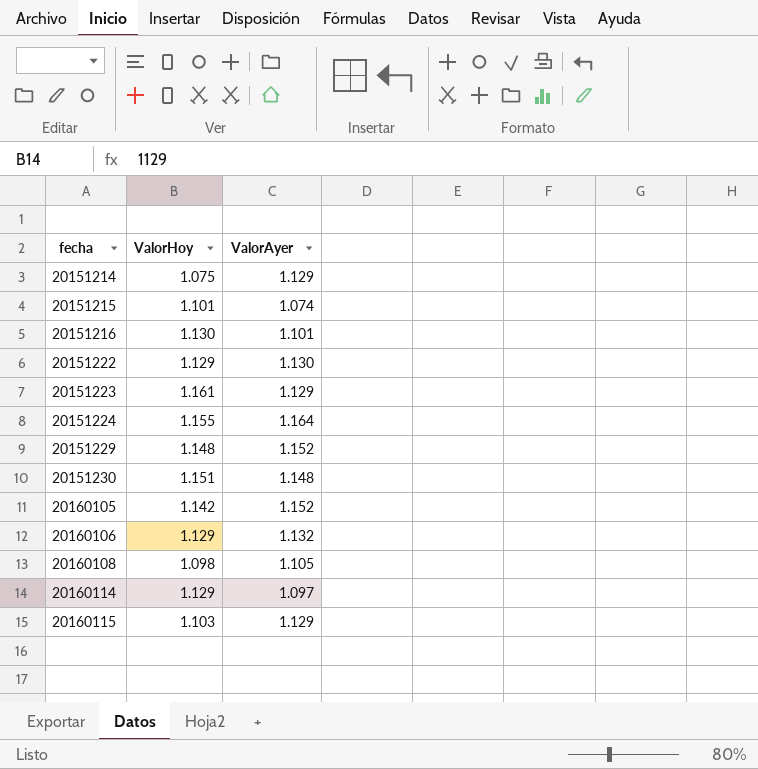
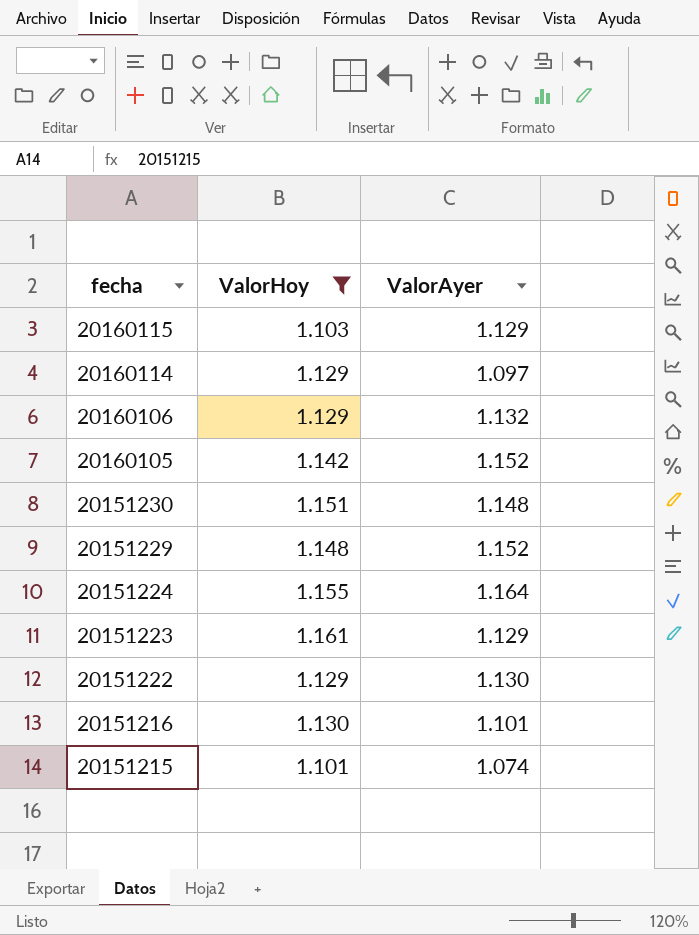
filter: none -> ValorHoy >= 1.101
row order: fecha ascending -> fecha descending

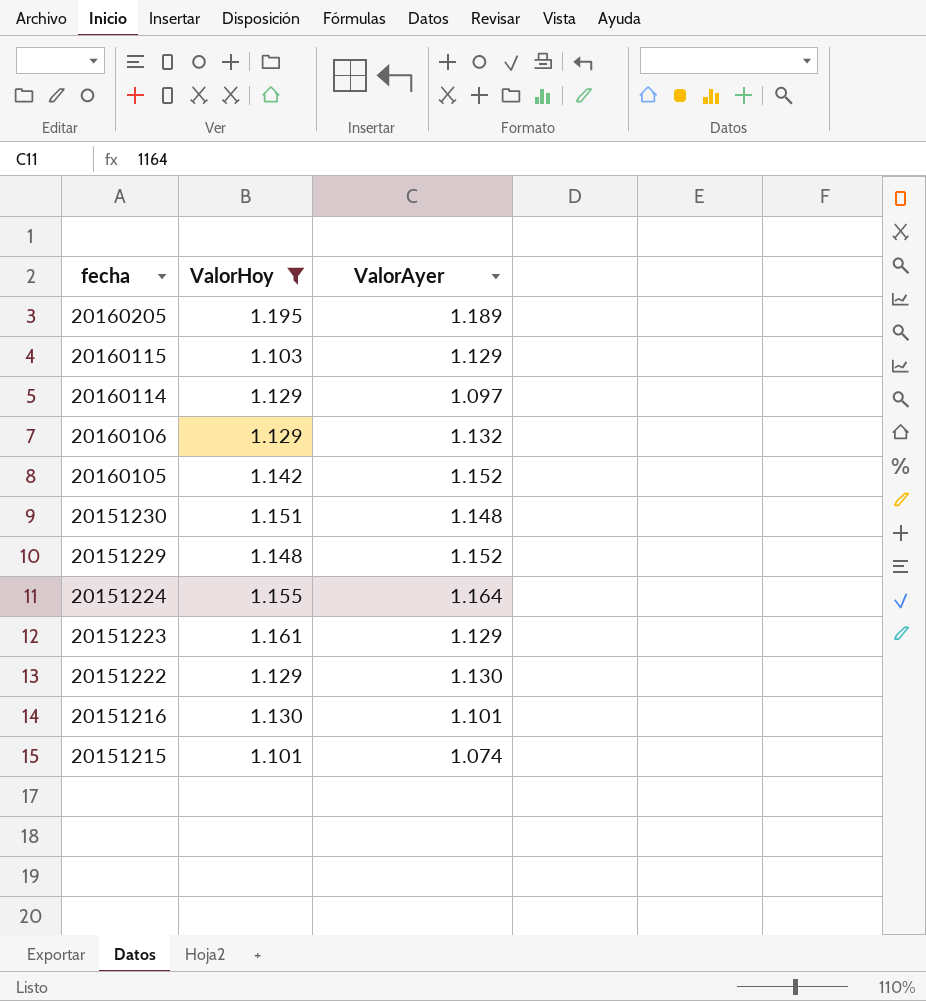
row 20160205: none -> 1.195 | 1.189

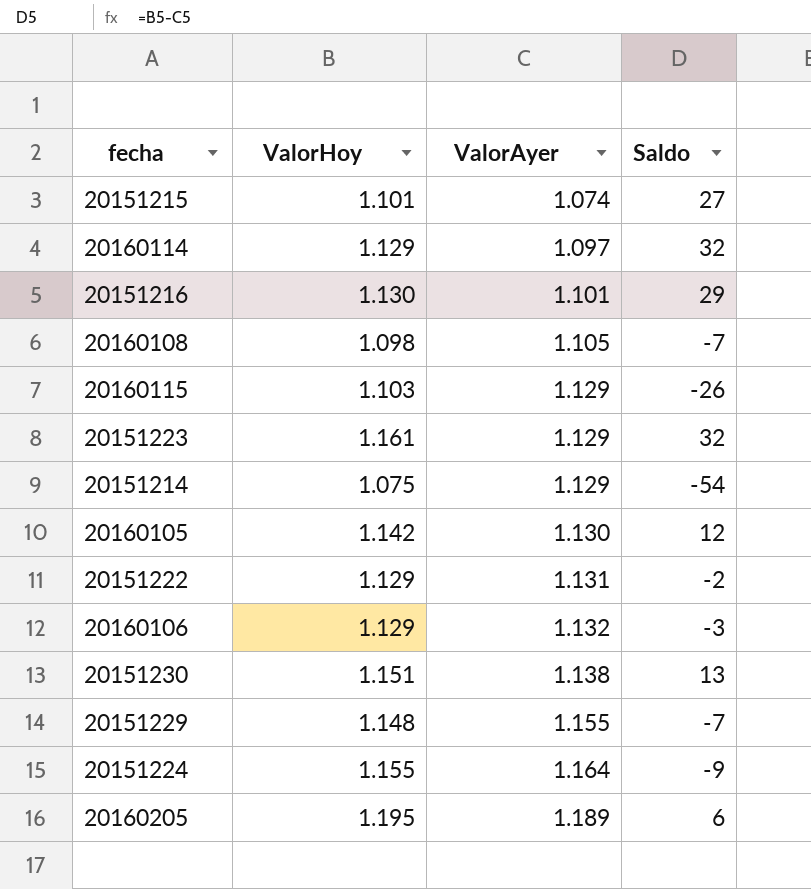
filter: ValorHoy >= 1.101 -> none
row order: fecha descending -> ValorAyer ascending
column Saldo | formula: none -> [ValorHoy] - [ValorAyer]
20160105 | ValorAyer: 1.152 -> 1.130
20151222 | ValorAyer: 1.130 -> 1.131
20151230 | ValorAyer: 1.148 -> 1.138
20151229 | ValorAyer: 1.152 -> 1.155

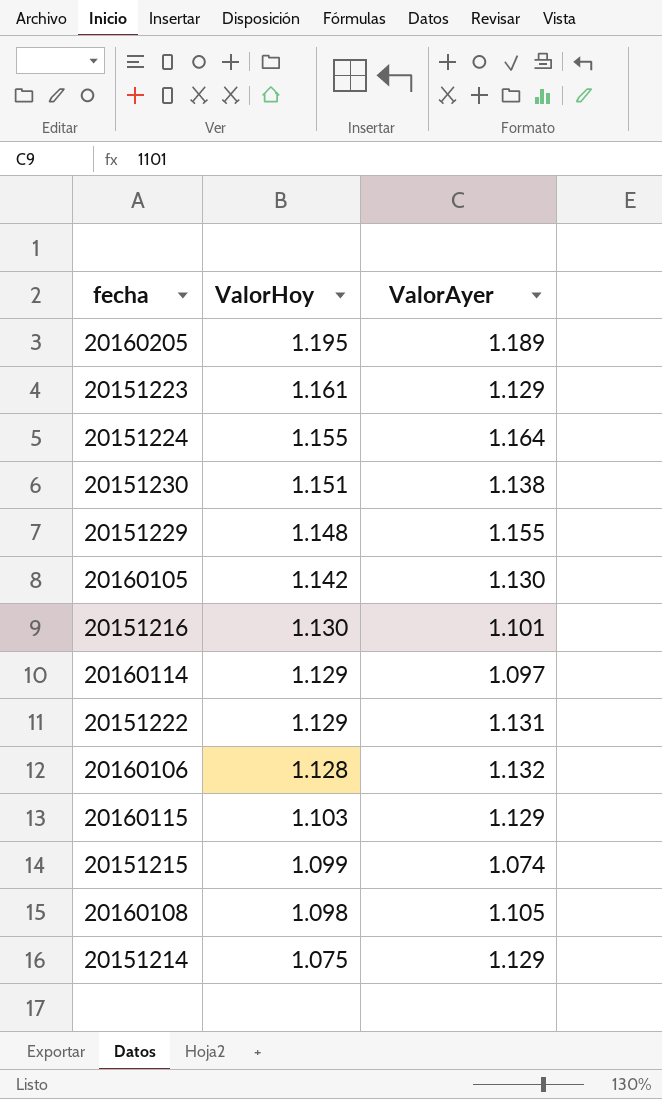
row order: ValorAyer ascending -> ValorHoy descending
column Saldo | formula: [ValorHoy] - [ValorAyer] -> none
20160106 | ValorHoy: 1.129 -> 1.128
20151215 | ValorHoy: 1.101 -> 1.099

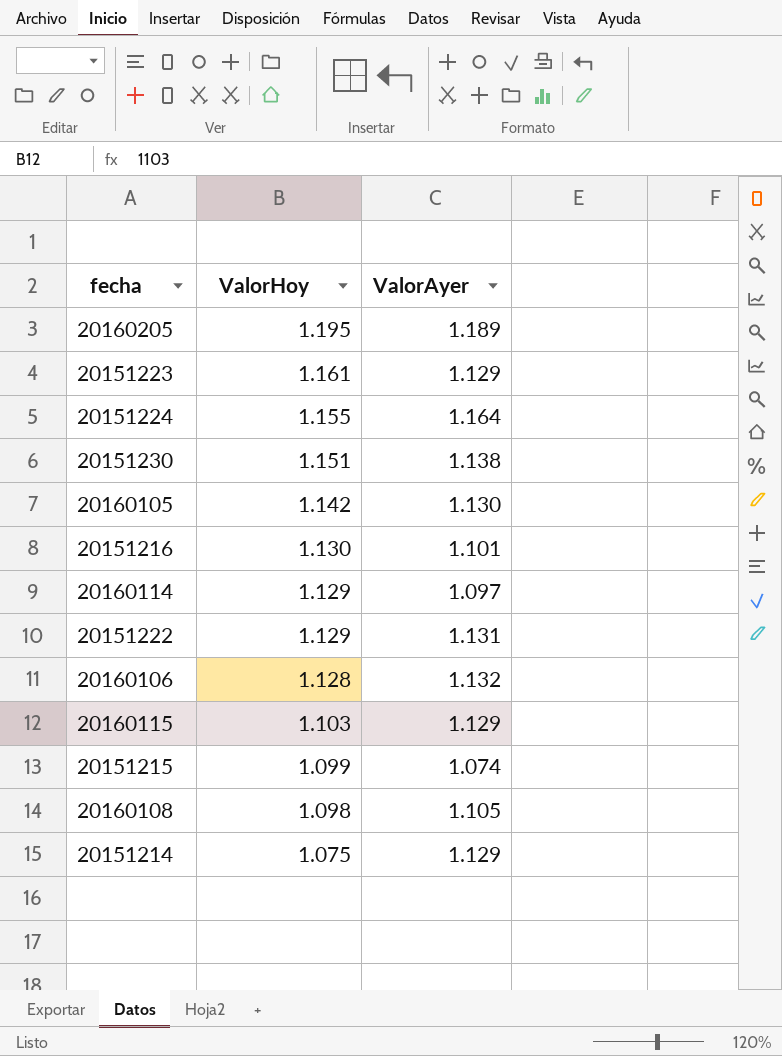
row 20151229: 1.148 | 1.155 -> none

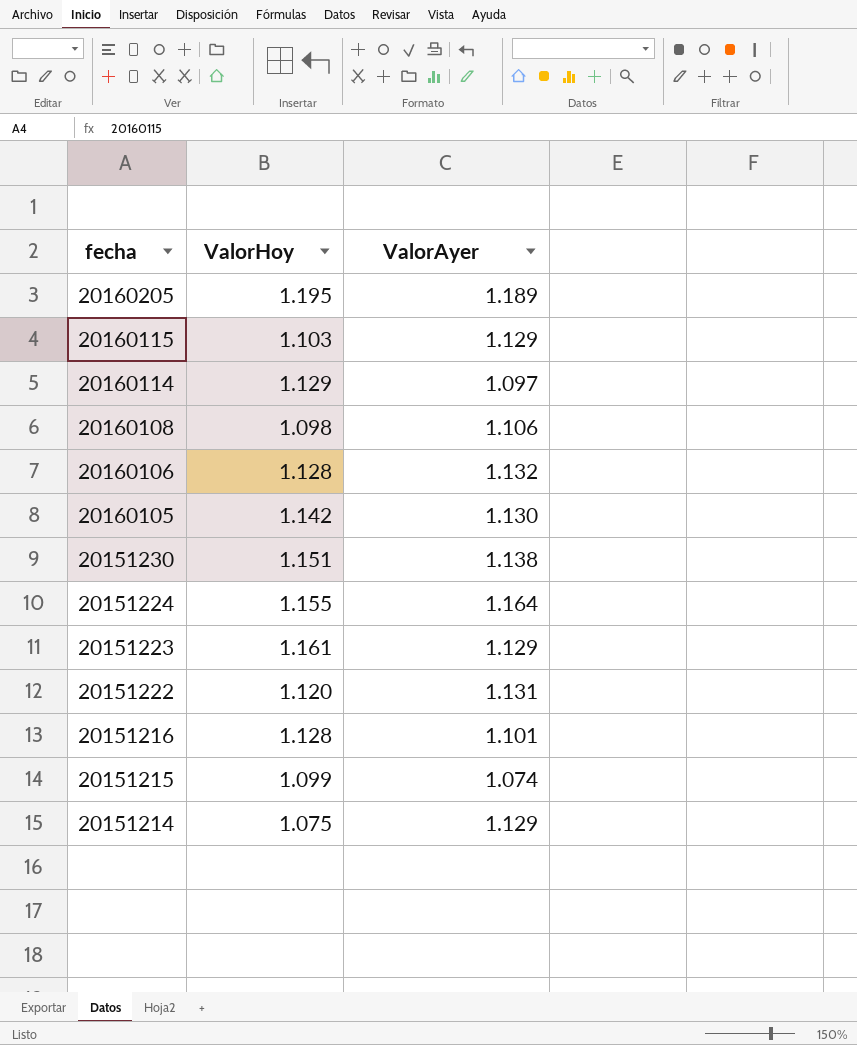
row order: ValorHoy descending -> fecha descending
20160108 | ValorAyer: 1.105 -> 1.106
20151222 | ValorHoy: 1.129 -> 1.120
20151216 | ValorHoy: 1.130 -> 1.128

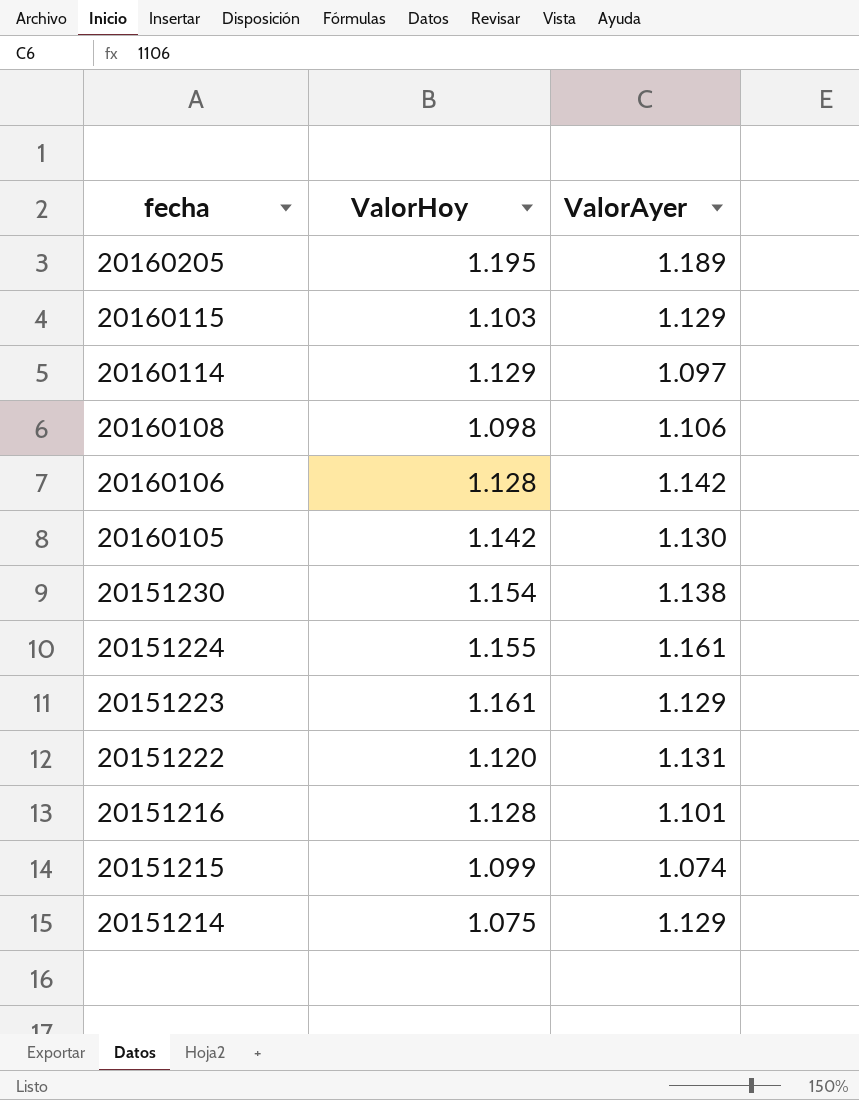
20160106 | ValorAyer: 1.132 -> 1.142
20151230 | ValorHoy: 1.151 -> 1.154
20151224 | ValorAyer: 1.164 -> 1.161

